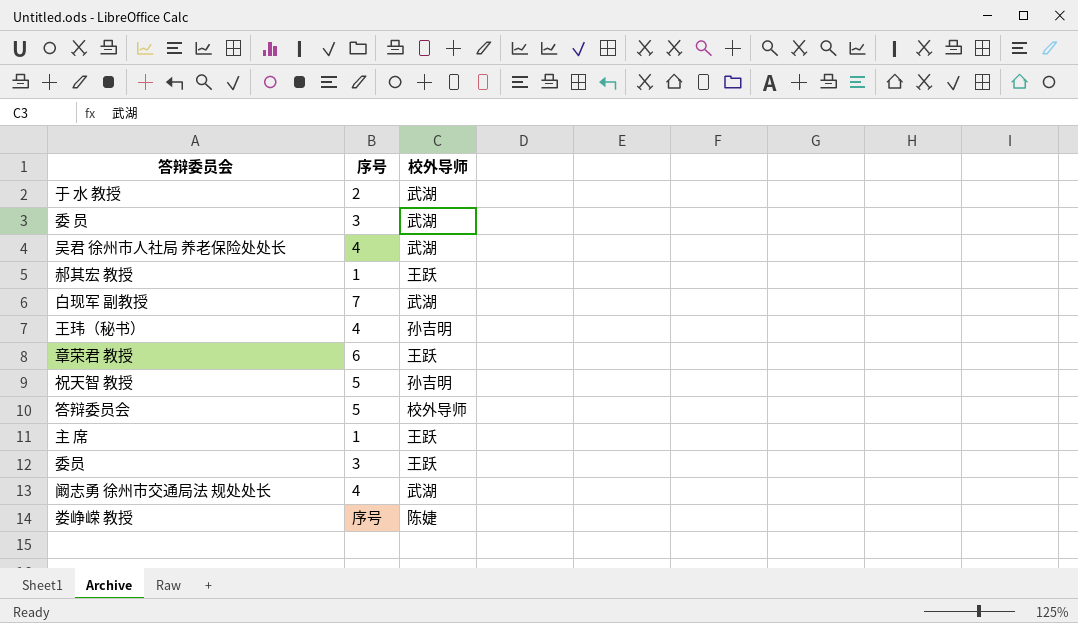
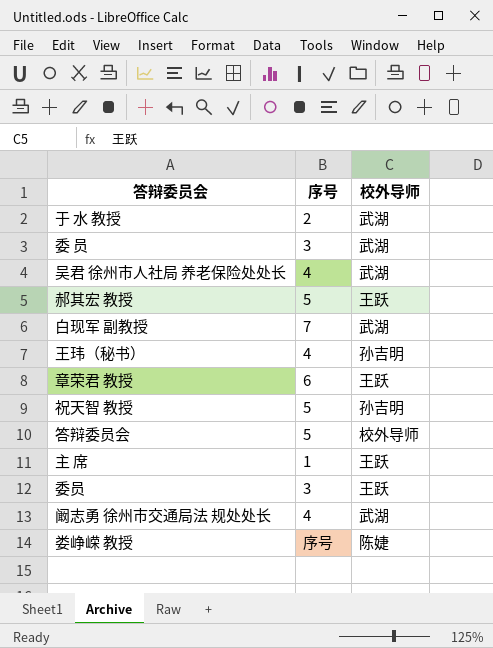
郝其宏 教授 | 序号: 1 -> 5

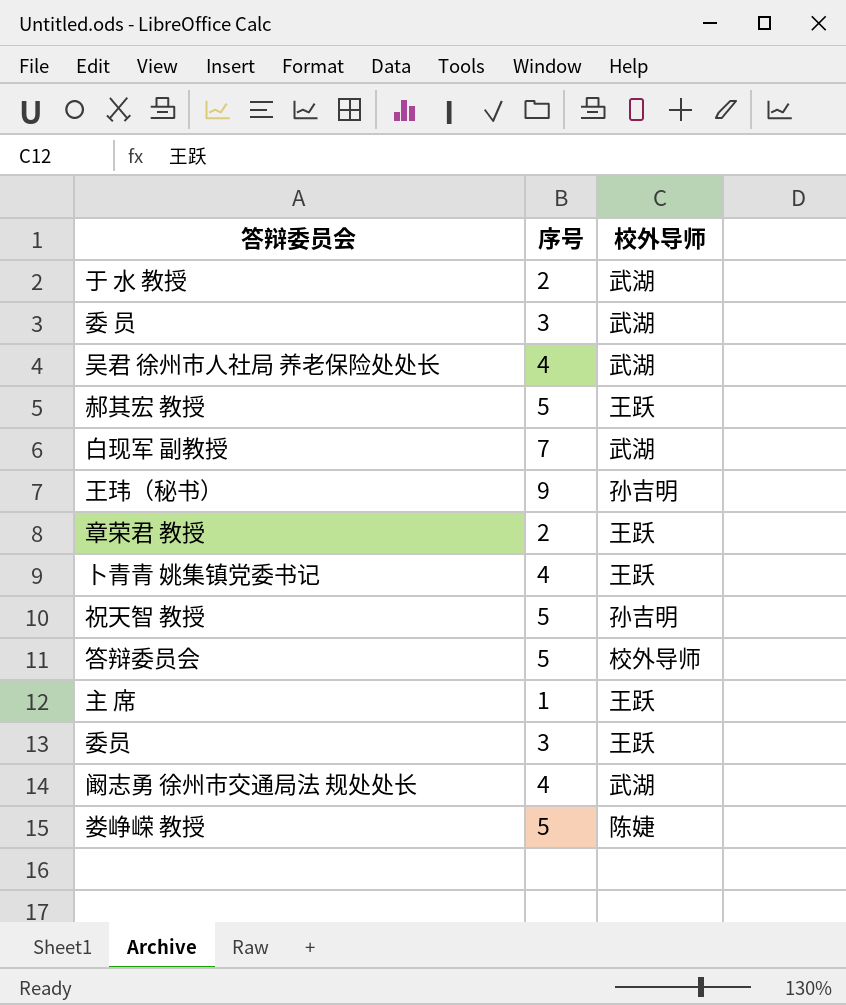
王玮（秘书） | 序号: 4 -> 9
章荣君 教授 | 序号: 6 -> 2
row 卜青青 姚集镇党委书记: none -> 4 | 王跃
娄峥嵘 教授 | 序号: 序号 -> 5

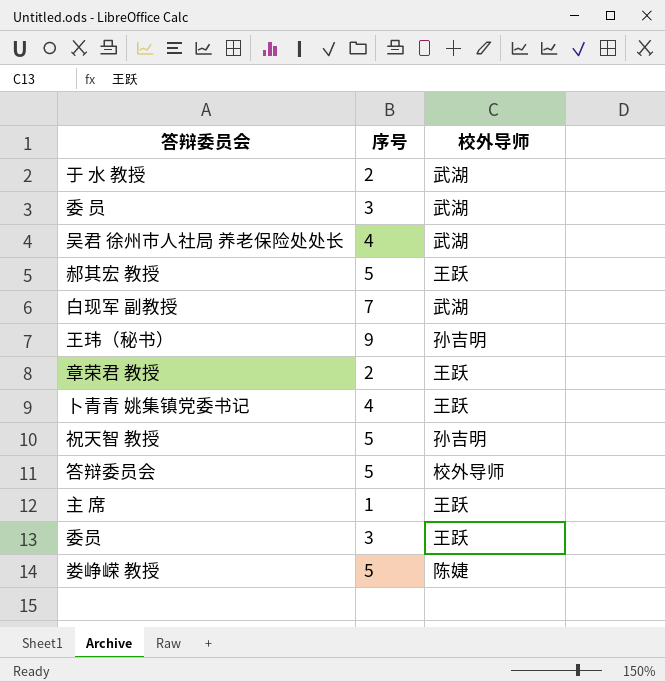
row 阚志勇 徐州市交通局法 规处处长: 4 | 武湖 -> none

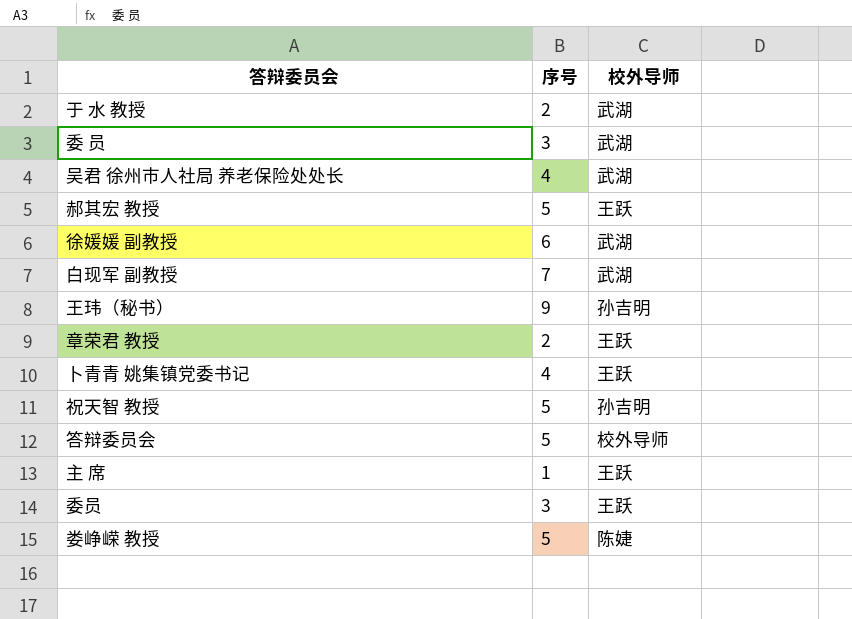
row 徐媛媛 副教授: none -> 6 | 武湖

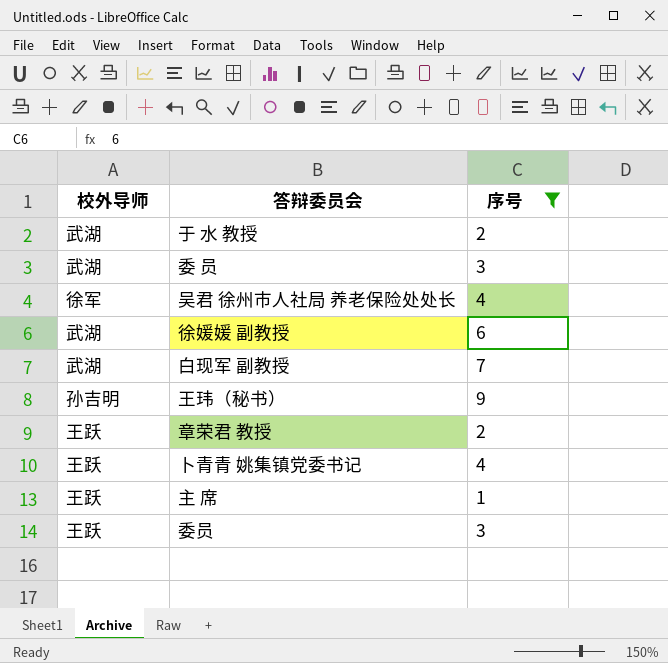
filter: none -> 序号 != 5
column 校外导师 | position: 3 -> 1
吴君 徐州市人社局 养老保险处处长 | 校外导师: 武湖 -> 徐军

